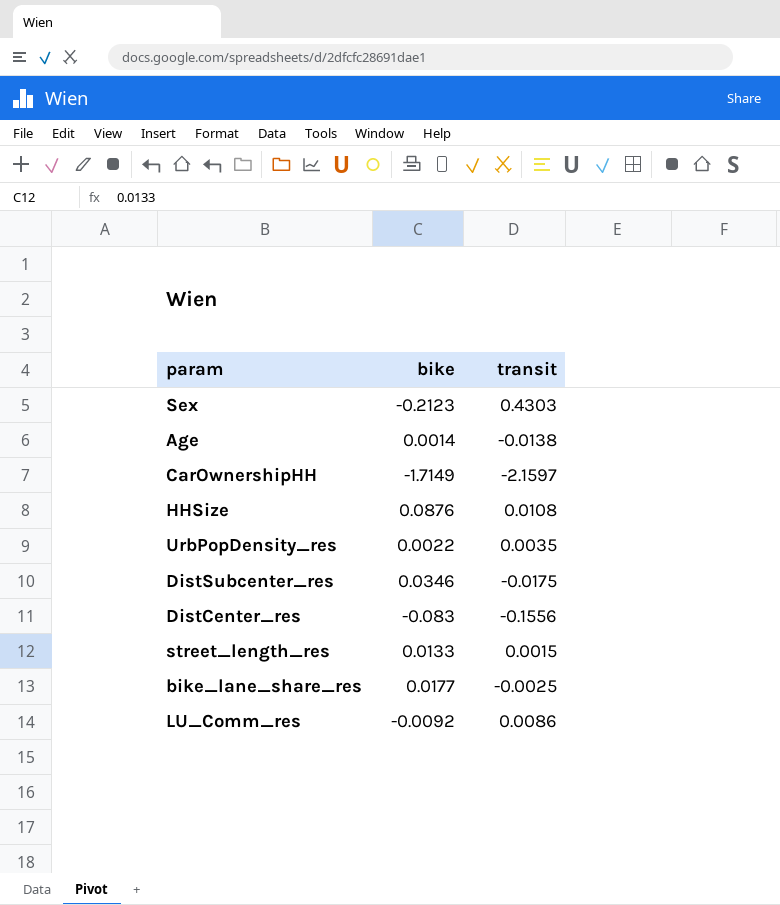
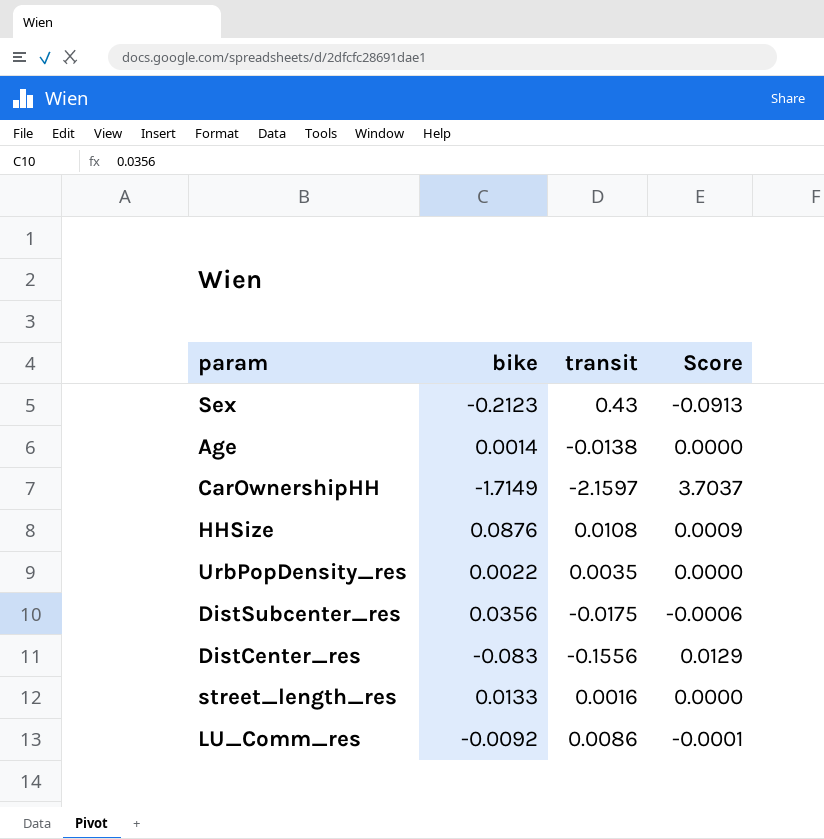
column Score | formula: none -> [bike] * [transit]
row bike_lane_share_res: 0.0177 | -0.0025 -> none
Sex | transit: 0.4303 -> 0.43
DistSubcenter_res | bike: 0.0346 -> 0.0356
street_length_res | transit: 0.0015 -> 0.0016

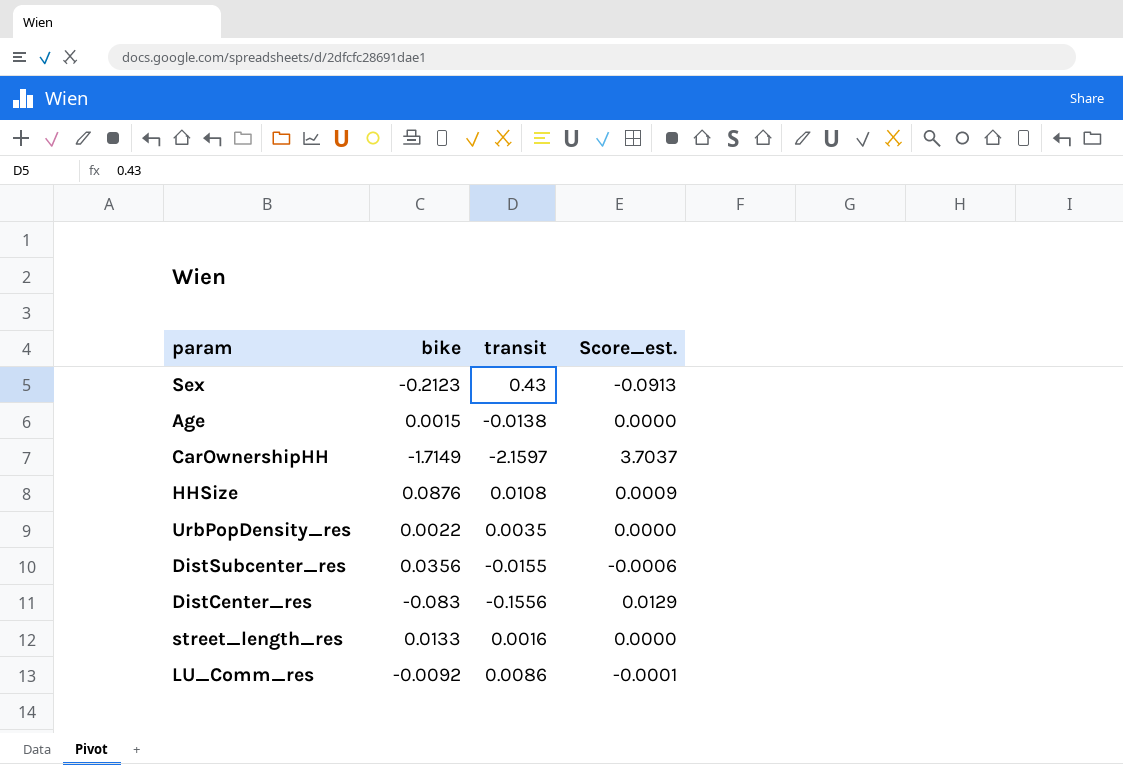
column name: Score -> Score_est.
Age | bike: 0.0014 -> 0.0015
DistSubcenter_res | transit: -0.0175 -> -0.0155

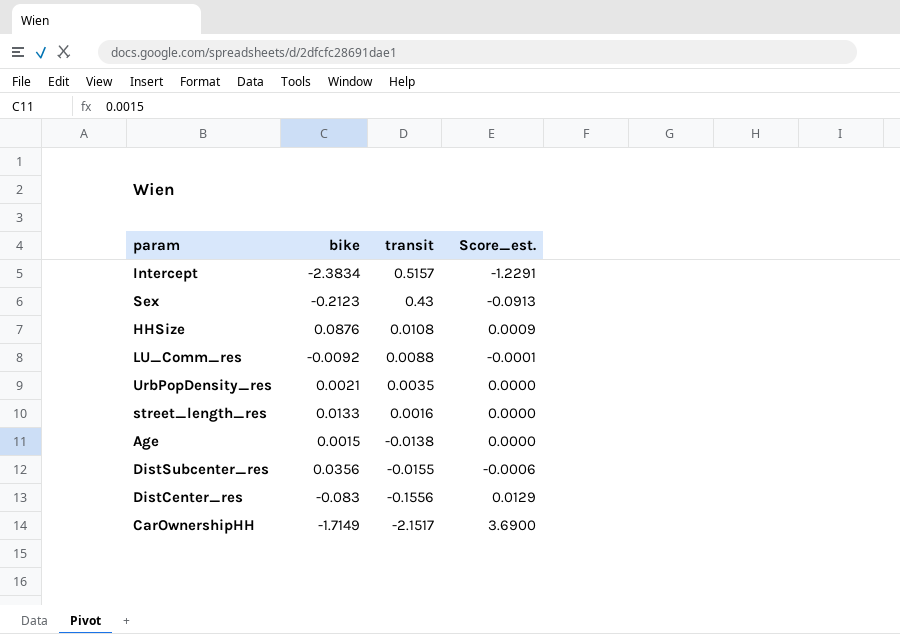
row order: none -> transit descending
row Intercept: none -> -2.3834 | 0.5157 | -1.2291
LU_Comm_res | transit: 0.0086 -> 0.0088
UrbPopDensity_res | bike: 0.0022 -> 0.0021
CarOwnershipHH | transit: -2.1597 -> -2.1517
CarOwnershipHH | Score_est.: 3.7037 -> 3.6900

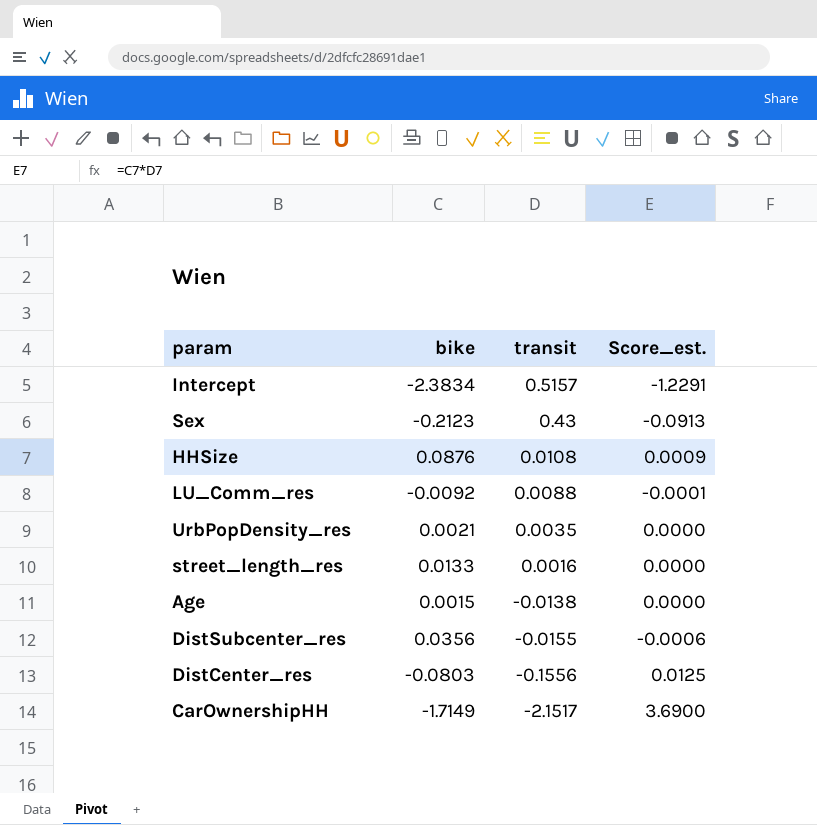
DistCenter_res | bike: -0.083 -> -0.0803
DistCenter_res | Score_est.: 0.0129 -> 0.0125

